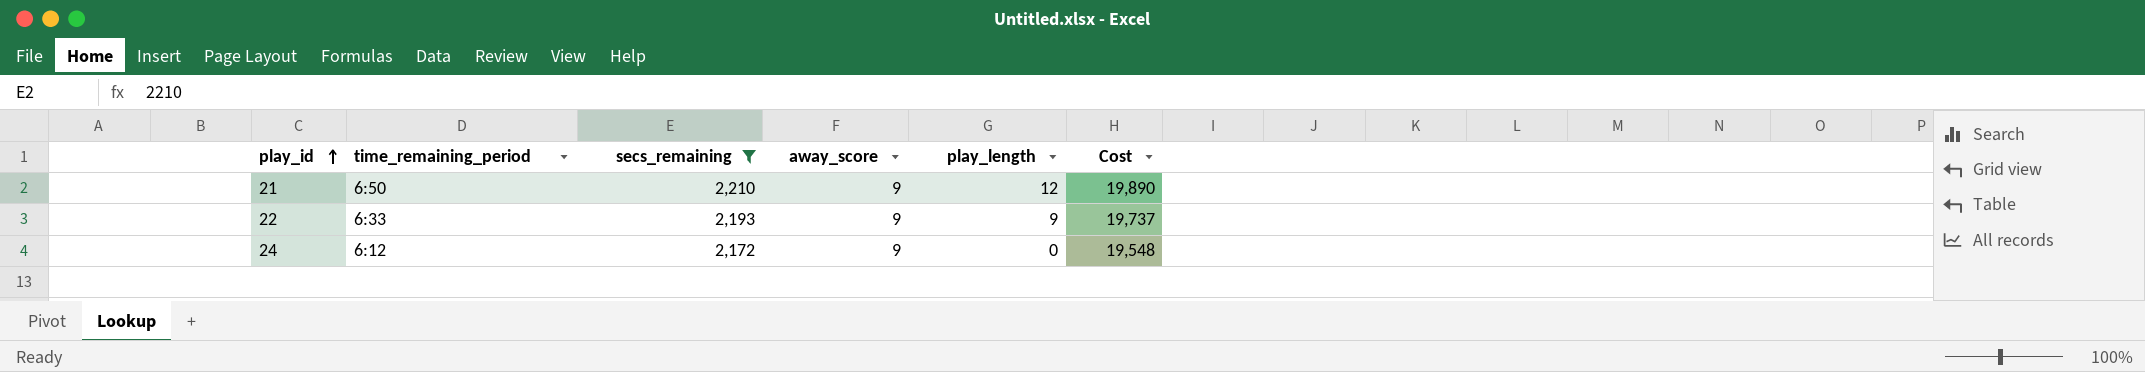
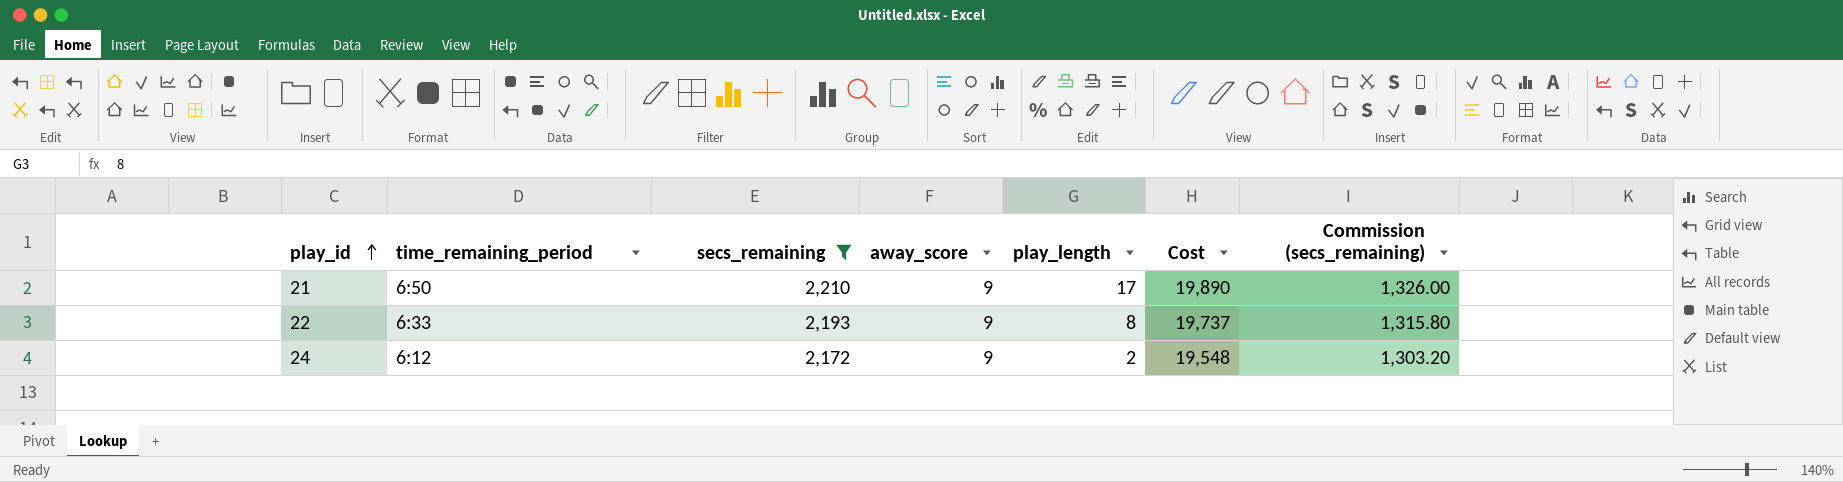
column Commission (secs_remaining) | formula: none -> [secs_remaining] * 0.6
21 | play_length: 12 -> 17
22 | play_length: 9 -> 8
24 | play_length: 0 -> 2

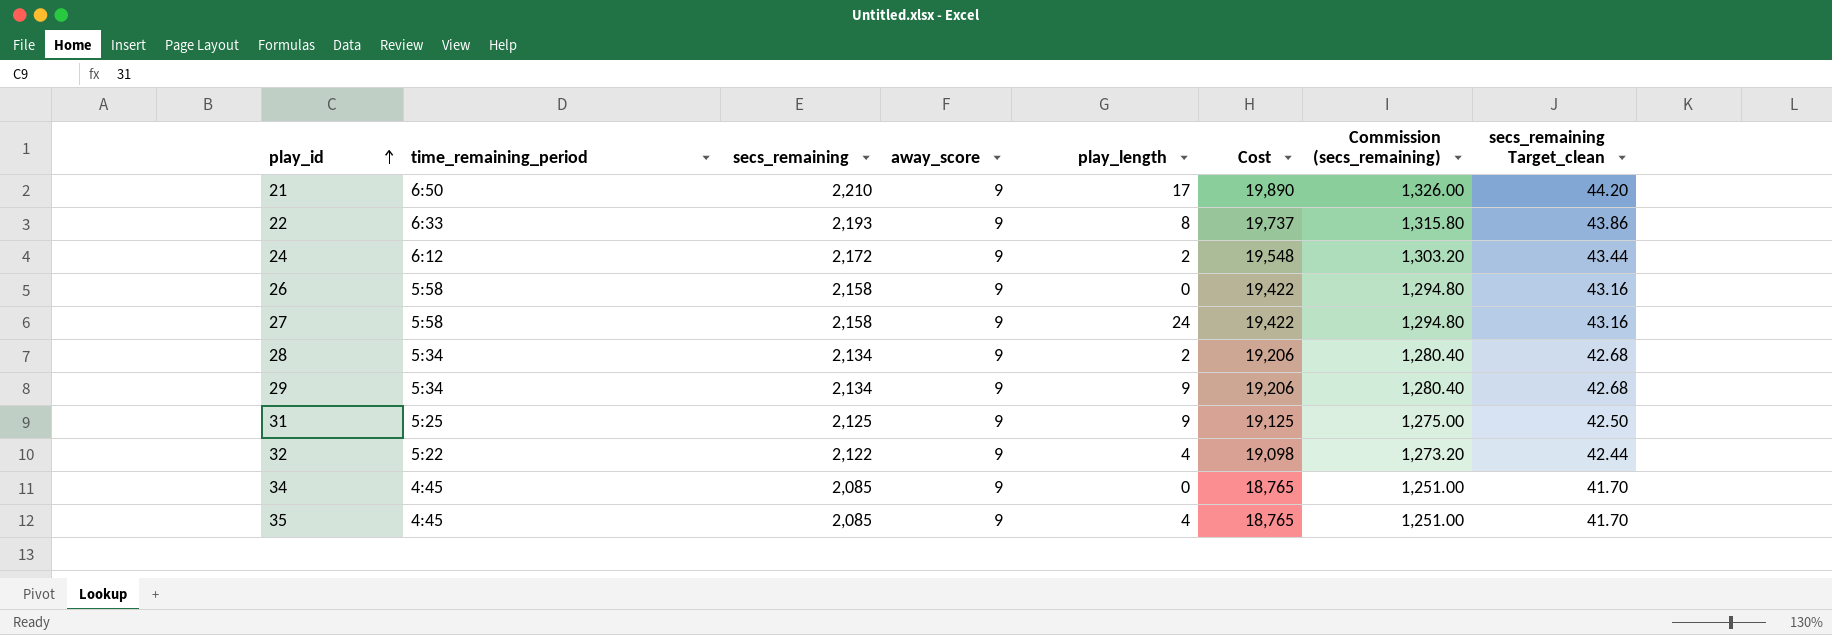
filter: secs_remaining >= 2,172 -> none
column secs_remaining Target_clean | formula: none -> [secs_remaining] * 0.02

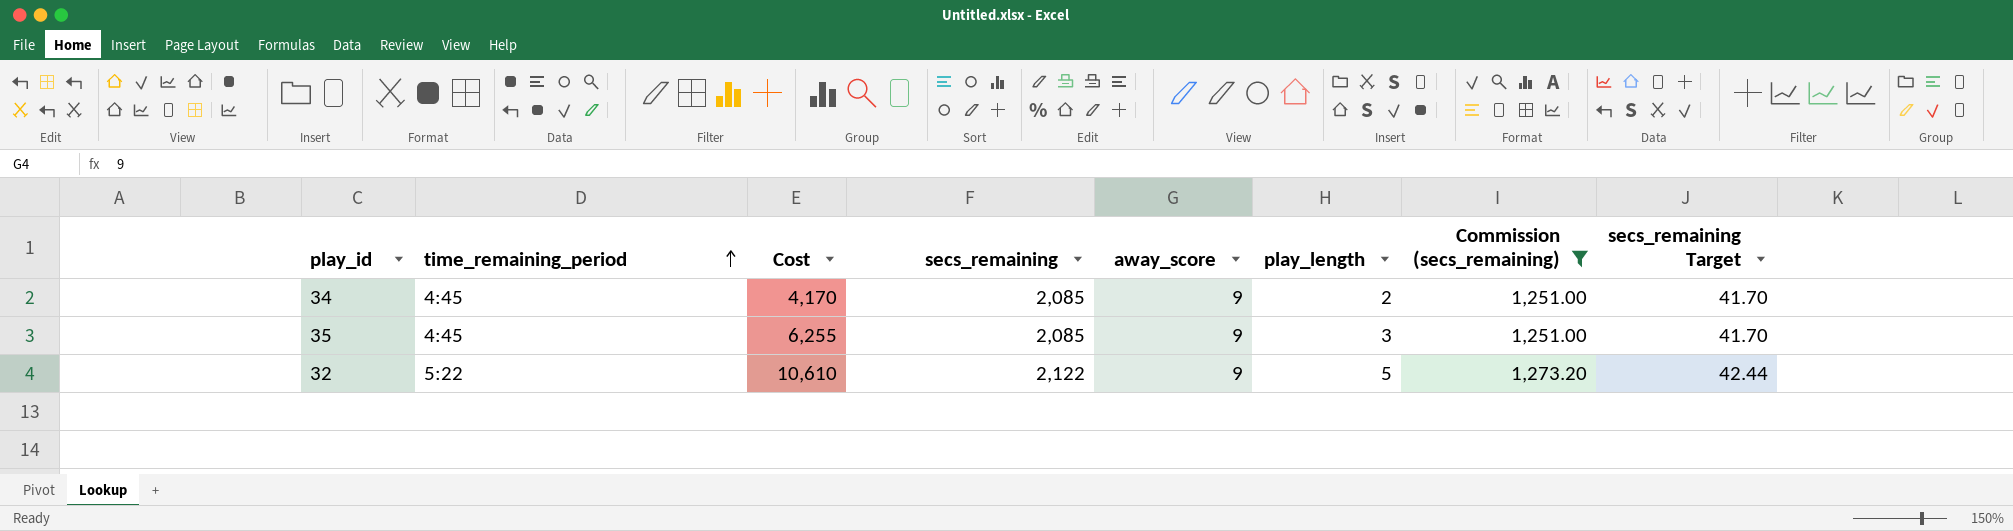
filter: none -> Commission (secs_remaining) <= 1,273.20
row order: play_id ascending -> time_remaining_period ascending
column Cost | formula: [secs_remaining] * [away_score] -> [secs_remaining] * [play_length]
column Cost | position: 6 -> 3
column name: secs_remaining Target_clean -> secs_remaining Target
34 | play_length: 0 -> 2
35 | play_length: 4 -> 3
32 | play_length: 4 -> 5

